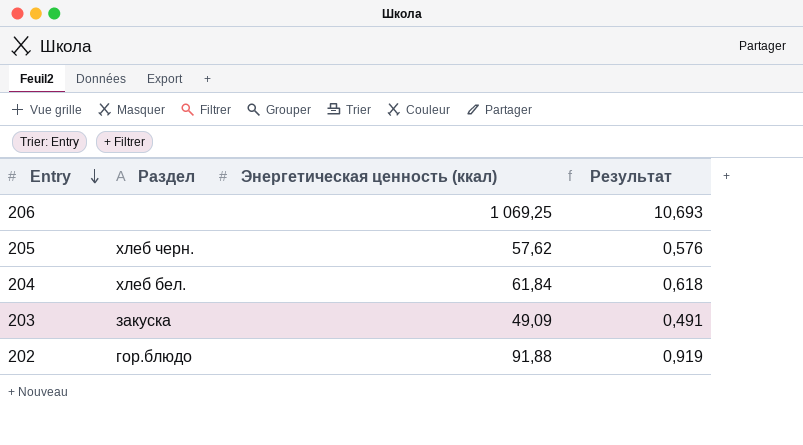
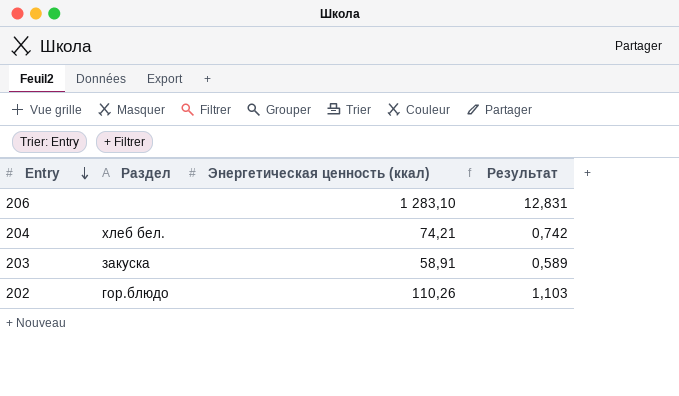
row 205: хлеб черн. | 57,62 | 0,576 -> none
206 | Энергетическая ценность (ккал): 1 069,25 -> 1 283,10
206 | Результат: 10,693 -> 12,831
204 | Энергетическая ценность (ккал): 61,84 -> 74,21
204 | Результат: 0,618 -> 0,742
203 | Энергетическая ценность (ккал): 49,09 -> 58,91
203 | Результат: 0,491 -> 0,589
202 | Энергетическая ценность (ккал): 91,88 -> 110,26
202 | Результат: 0,919 -> 1,103

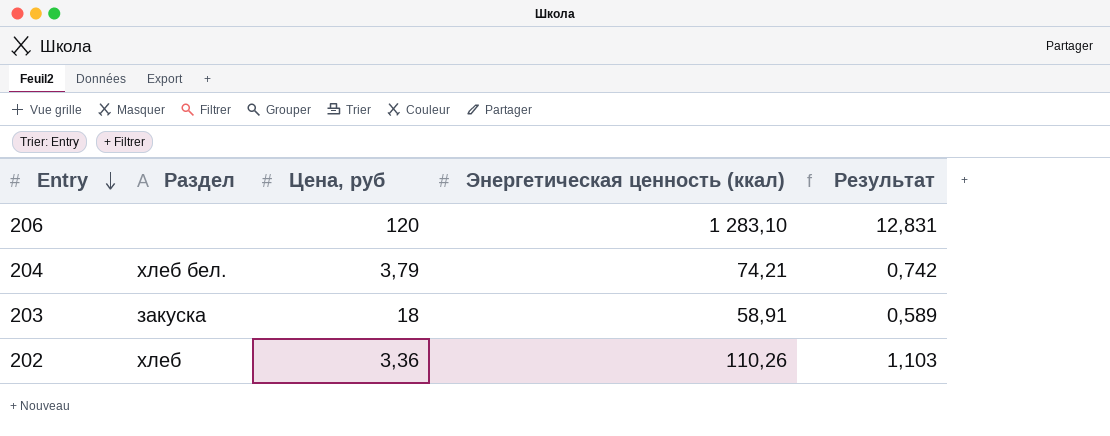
column Цена, руб | position: none -> 3
202 | Раздел: гор.блюдо -> хлеб

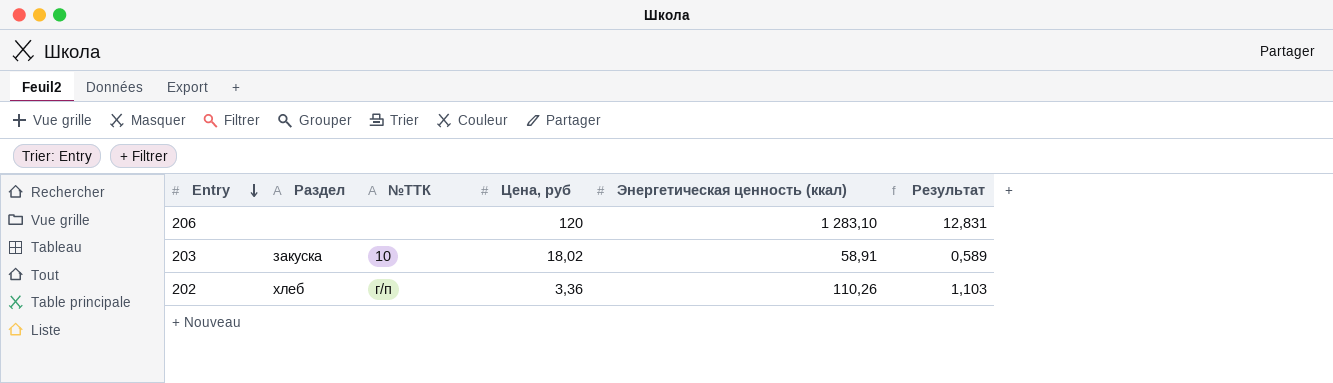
column №ТТК | position: none -> 3
row 204: хлеб бел. | 3,79 | 74,21 | 0,742 -> none
203 | Цена, руб: 18 -> 18,02

